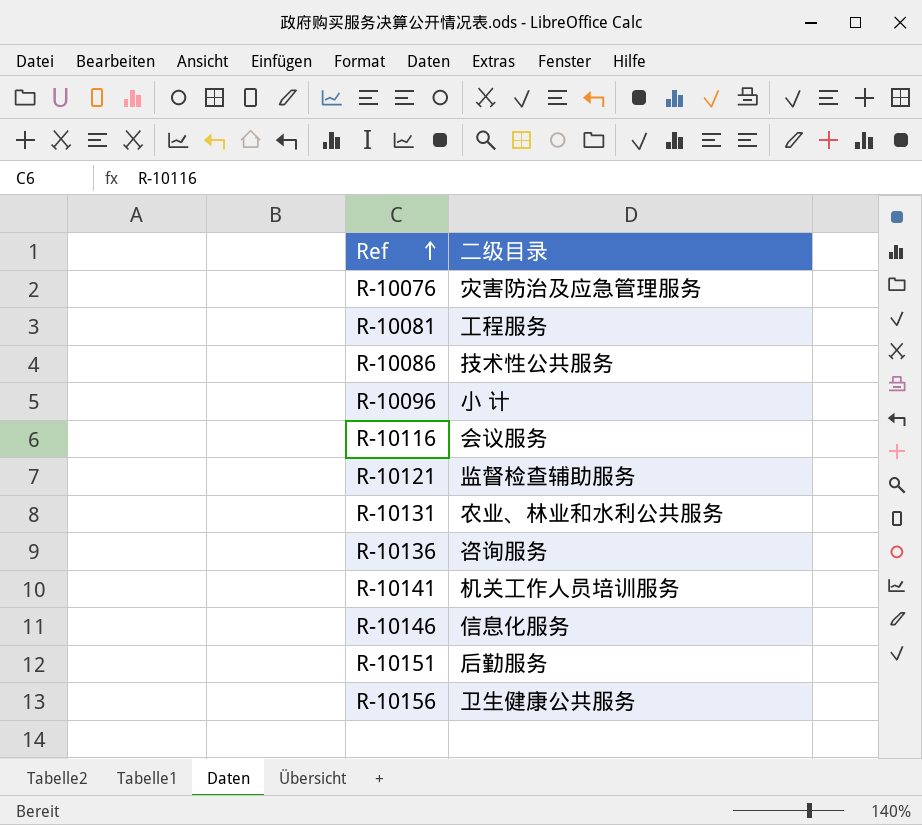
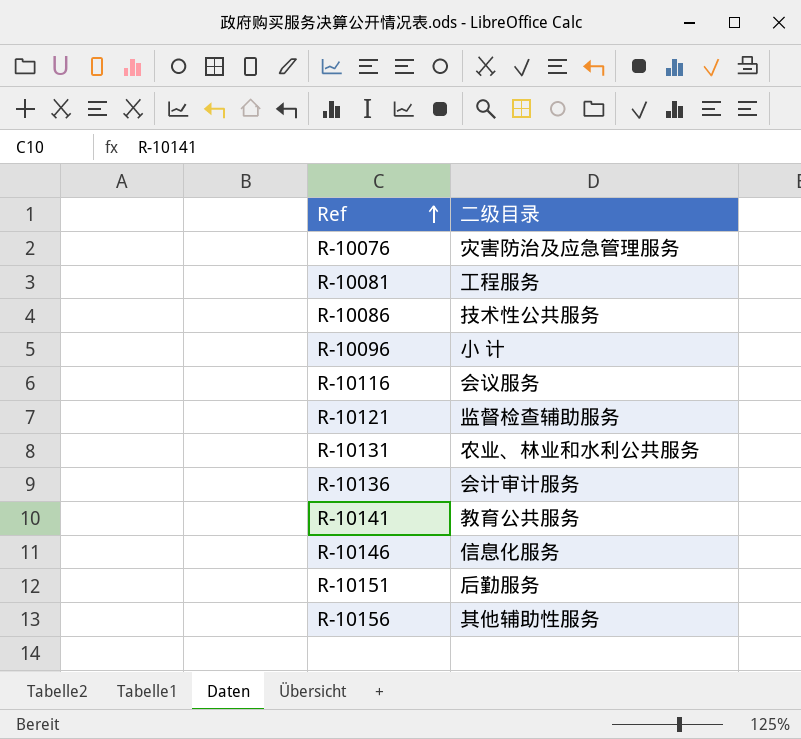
R-10136 | 二级目录: 咨询服务 -> 会计审计服务
R-10141 | 二级目录: 机关工作人员培训服务 -> 教育公共服务
R-10156 | 二级目录: 卫生健康公共服务 -> 其他辅助性服务

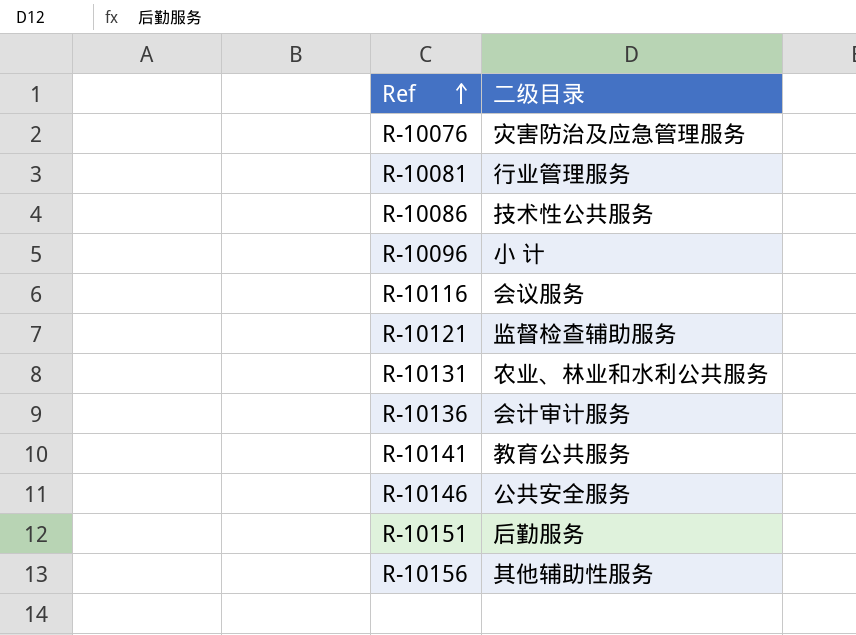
R-10081 | 二级目录: 工程服务 -> 行业管理服务
R-10146 | 二级目录: 信息化服务 -> 公共安全服务

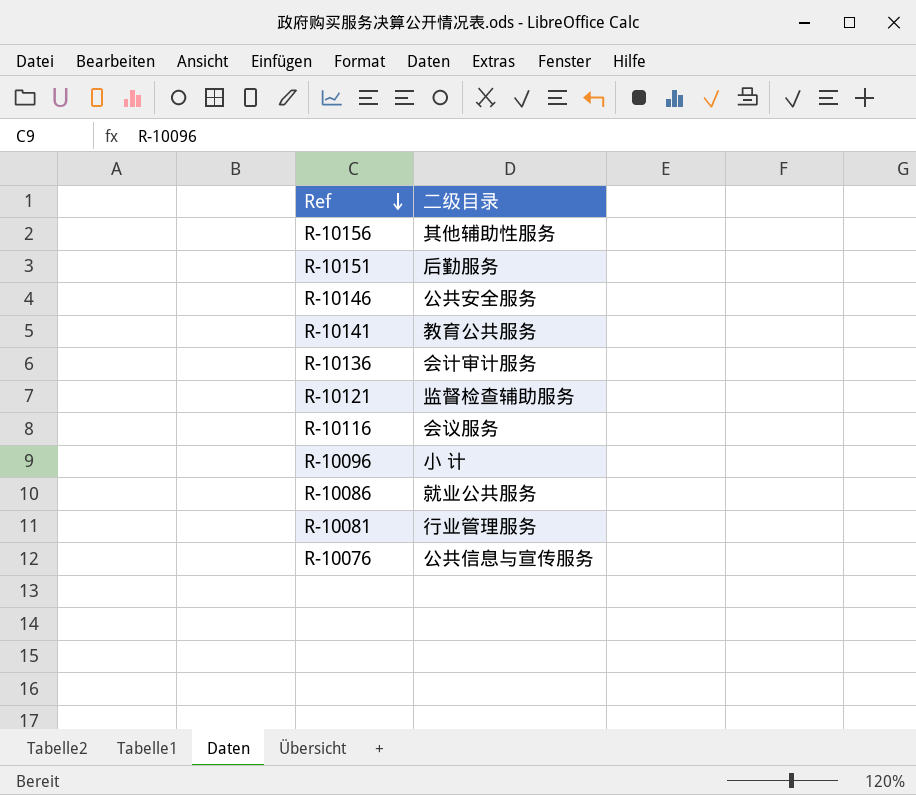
row order: Ref ascending -> Ref descending
row R-10131: 农业、林业和水利公共服务 -> none
R-10086 | 二级目录: 技术性公共服务 -> 就业公共服务
R-10076 | 二级目录: 灾害防治及应急管理服务 -> 公共信息与宣传服务

